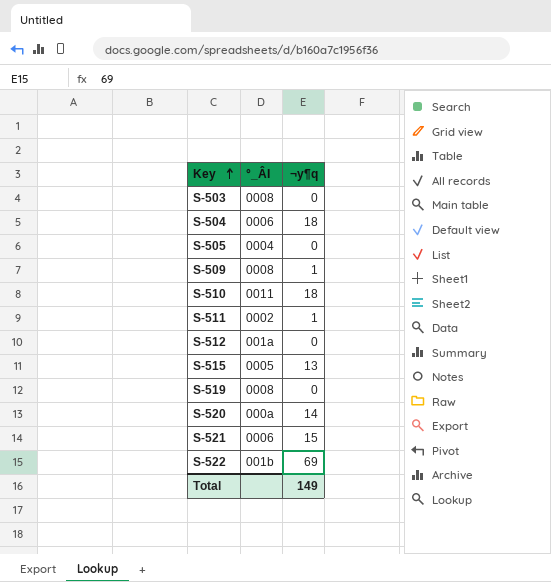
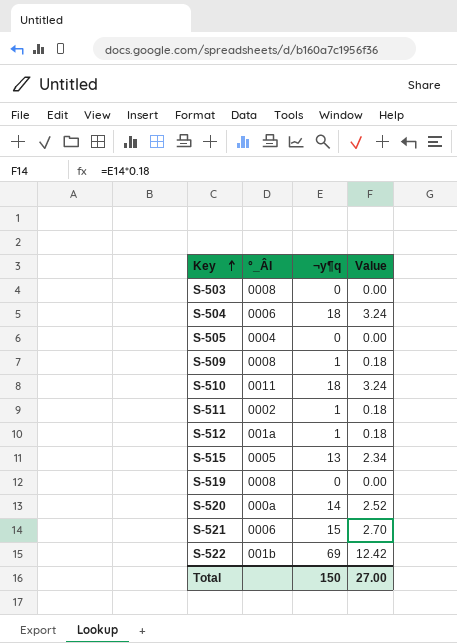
column Value | formula: none -> [¬y¶q] * 0.18
S-512 | ¬y¶q: 0 -> 1
Total | ¬y¶q: 149 -> 150

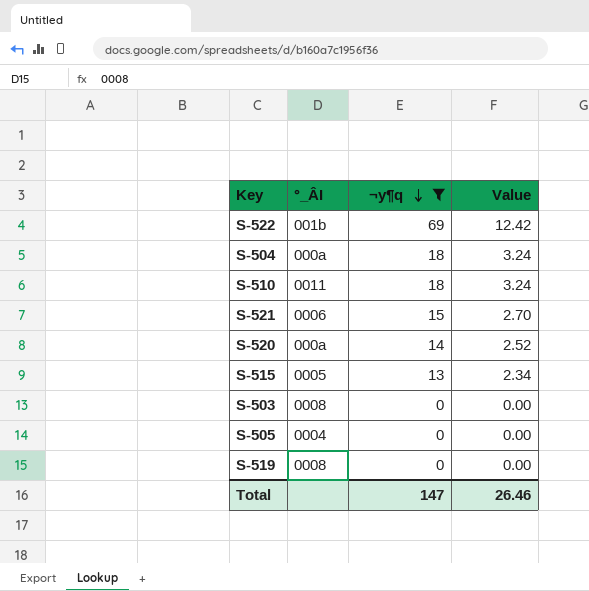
filter: none -> ¬y¶q != 1
row order: Key ascending -> ¬y¶q descending
S-504 | °_ÂI: 0006 -> 000a
Total | ¬y¶q: 150 -> 147
Total | Value: 27.00 -> 26.46

